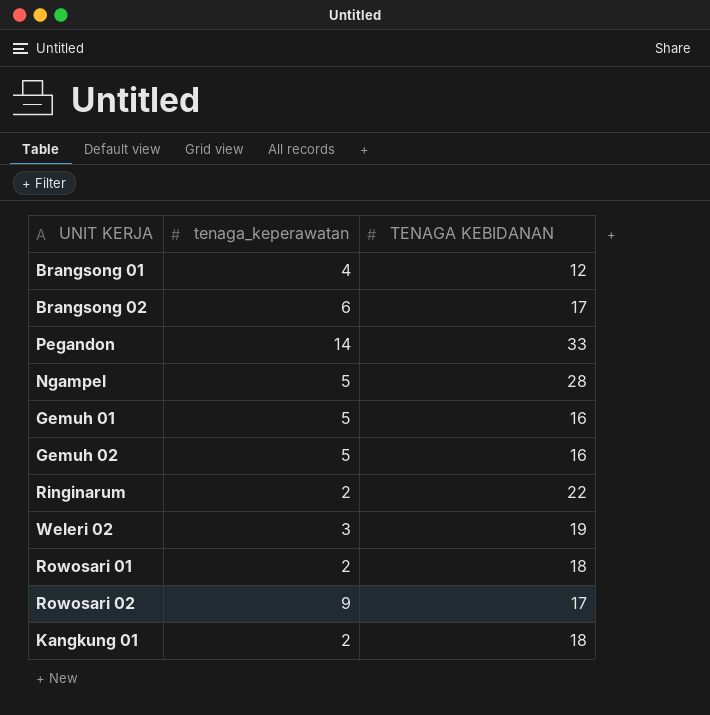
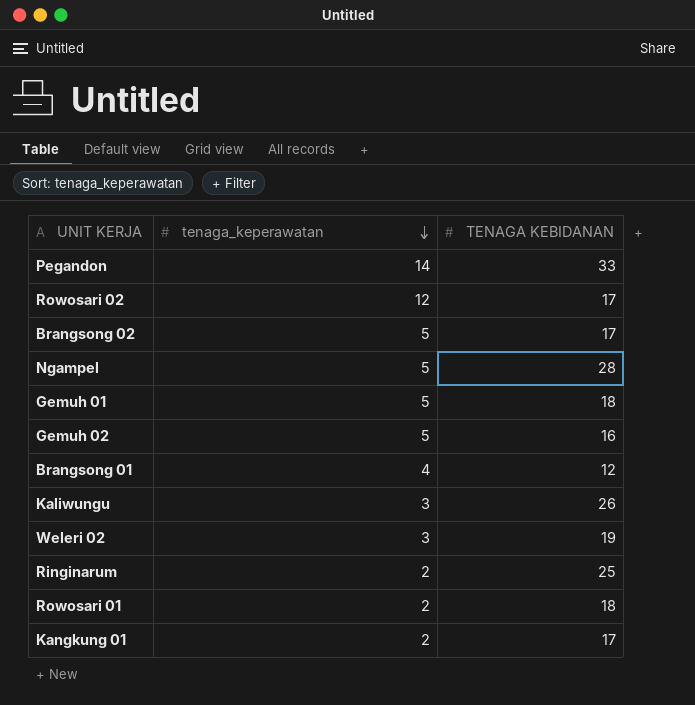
row order: none -> tenaga_keperawatan descending
Rowosari 02 | tenaga_keperawatan: 9 -> 12
Brangsong 02 | tenaga_keperawatan: 6 -> 5
Gemuh 01 | TENAGA KEBIDANAN: 16 -> 18
row Kaliwungu: none -> 3 | 26
Ringinarum | TENAGA KEBIDANAN: 22 -> 25
Kangkung 01 | TENAGA KEBIDANAN: 18 -> 17

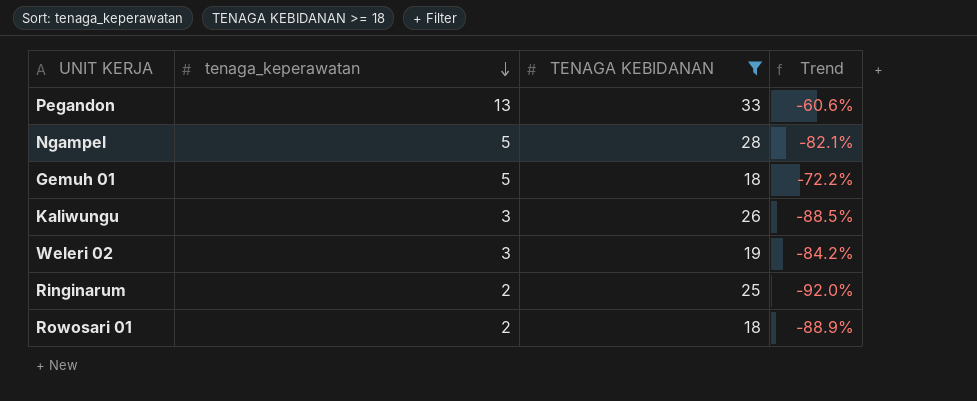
filter: none -> TENAGA KEBIDANAN >= 18
column Trend | formula: none -> ([tenaga_keperawatan] - [TENAGA KEBIDANAN]) / [TENAGA KEBIDANAN]
Pegandon | tenaga_keperawatan: 14 -> 13

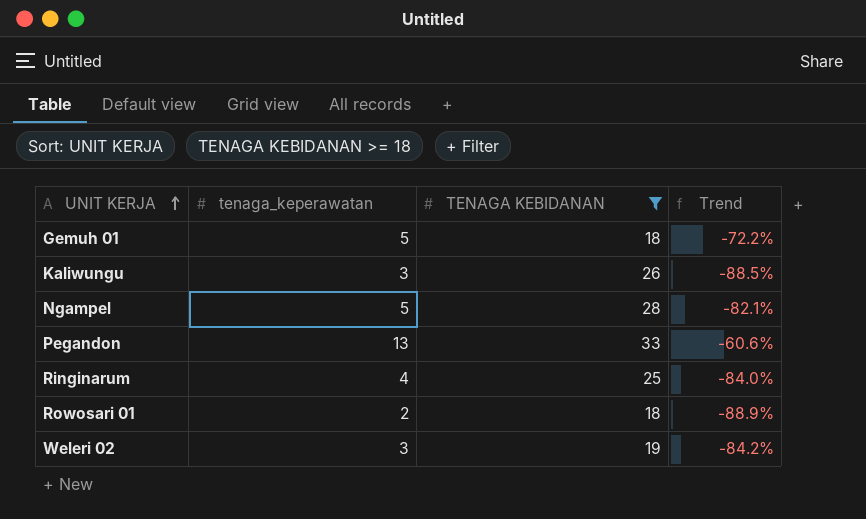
row order: tenaga_keperawatan descending -> UNIT KERJA ascending
Ringinarum | tenaga_keperawatan: 2 -> 4
Ringinarum | Trend: -92.0% -> -84.0%

